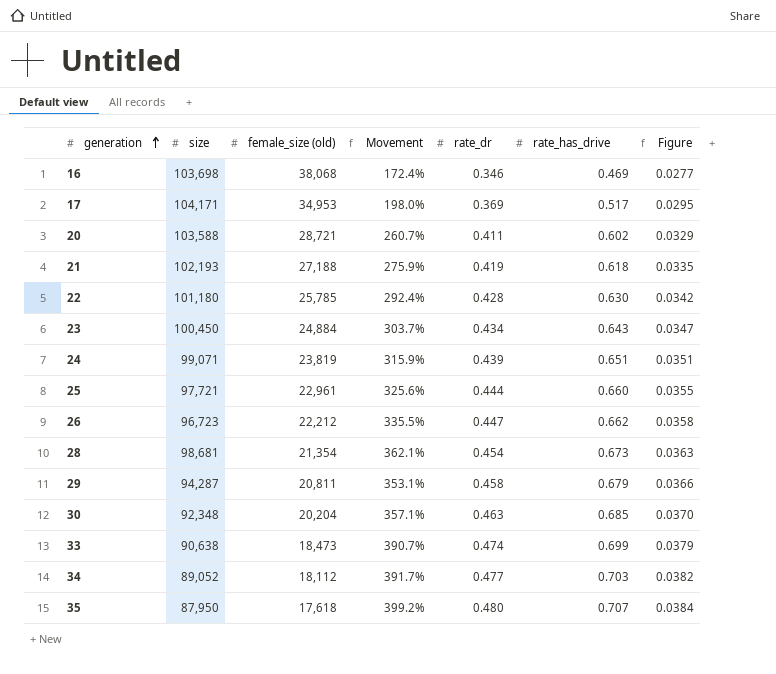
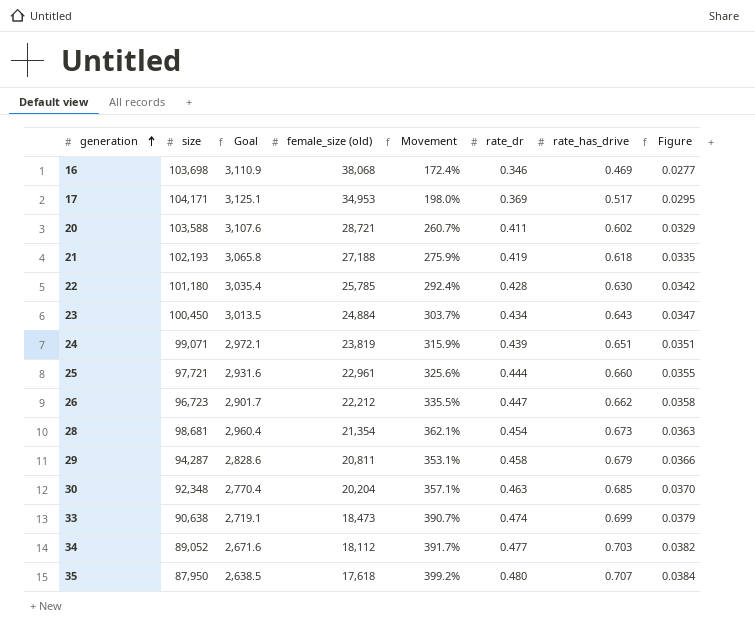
column Goal | formula: none -> [size] * 0.03

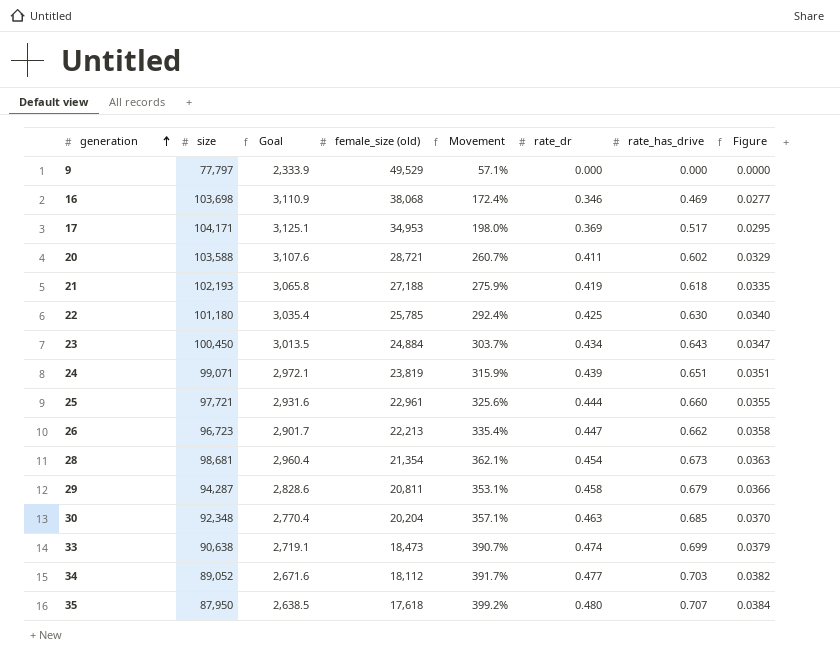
row 9: none -> 77,797 | 2,333.9 | 49,529 | 57.1% | 0.000 | 0.000 | 0.0000
22 | rate_dr: 0.428 -> 0.425
22 | Figure: 0.0342 -> 0.0340
26 | female_size (old): 22,212 -> 22,213
26 | Movement: 335.5% -> 335.4%

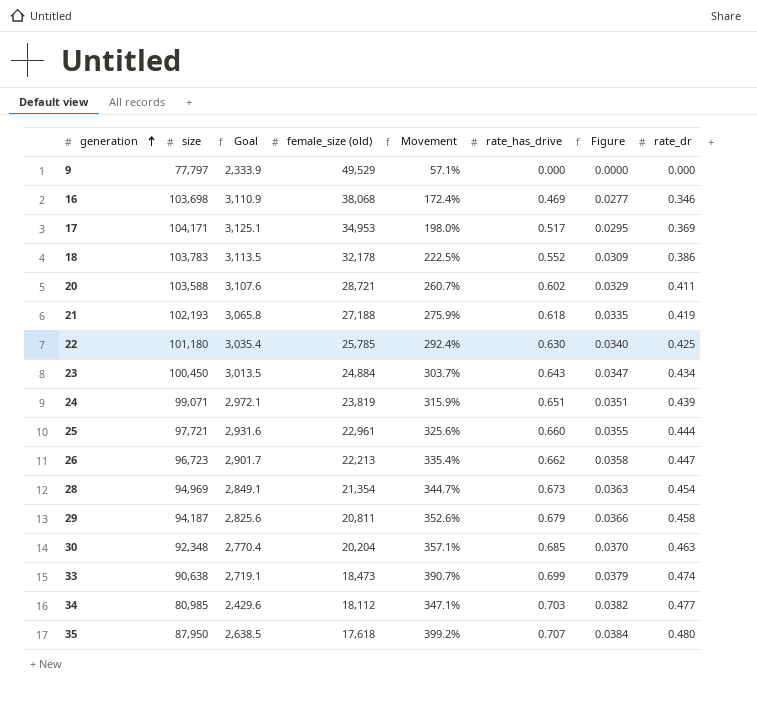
column rate_dr | position: 6 -> 8
row 18: none -> 103,783 | 3,113.5 | 32,178 | 222.5% | 0.552 | 0.0309 | 0.386
28 | size: 98,681 -> 94,969
28 | Goal: 2,960.4 -> 2,849.1
28 | Movement: 362.1% -> 344.7%
29 | size: 94,287 -> 94,187
29 | Goal: 2,828.6 -> 2,825.6
29 | Movement: 353.1% -> 352.6%
34 | size: 89,052 -> 80,985
34 | Goal: 2,671.6 -> 2,429.6
34 | Movement: 391.7% -> 347.1%

